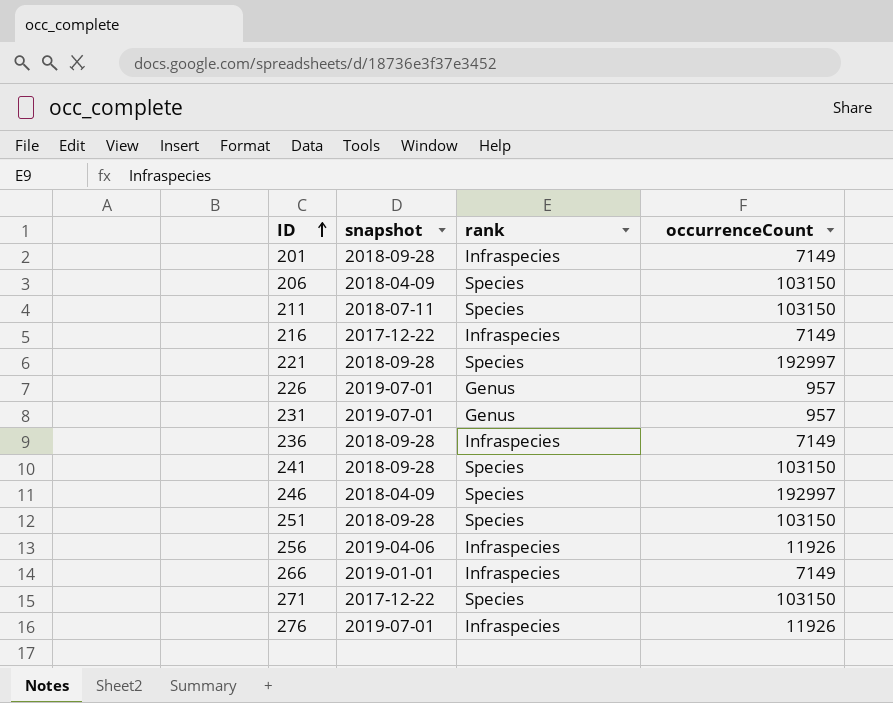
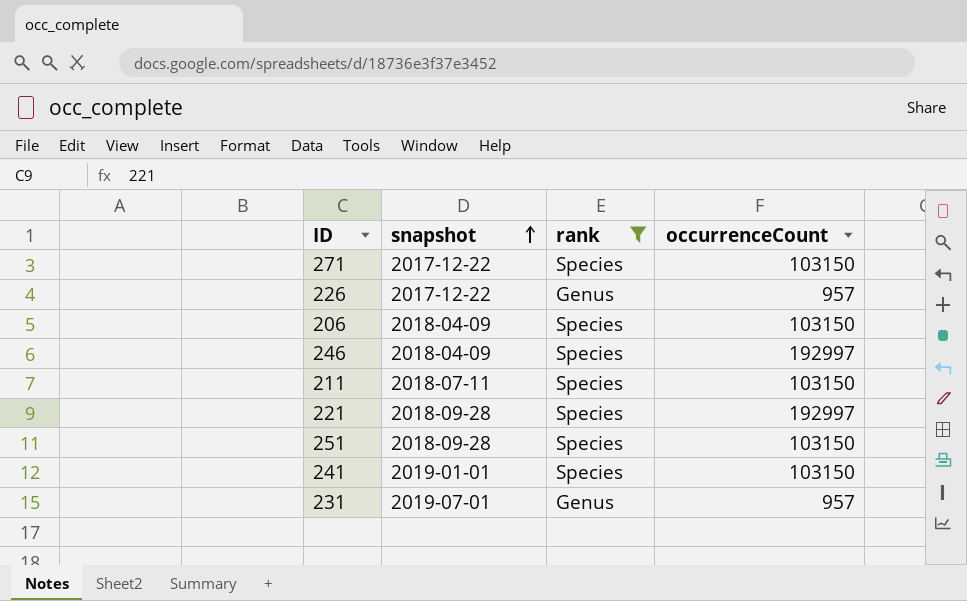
filter: none -> rank != Infraspecies
row order: ID ascending -> snapshot ascending
226 | snapshot: 2019-07-01 -> 2017-12-22
241 | snapshot: 2018-09-28 -> 2019-01-01

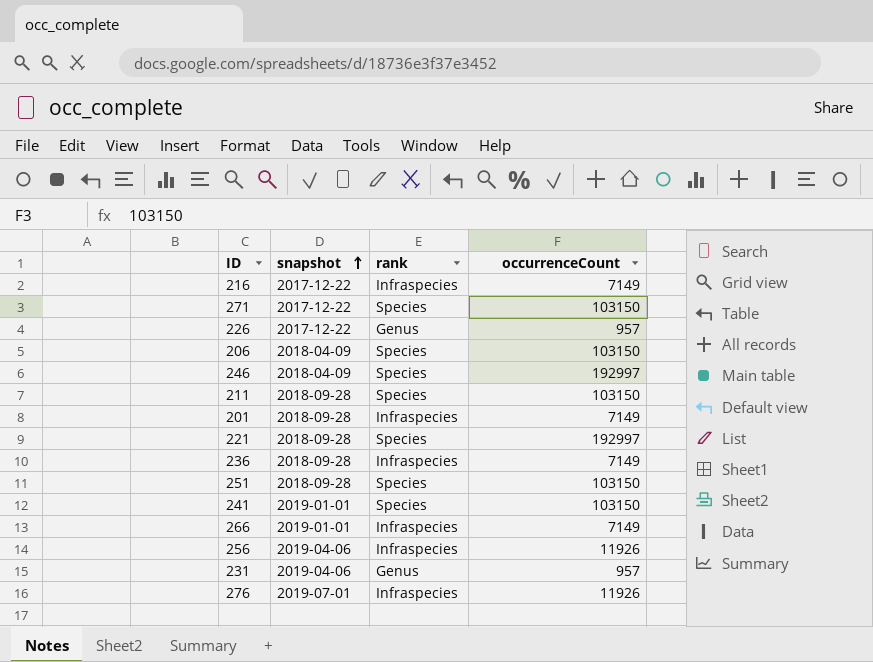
filter: rank != Infraspecies -> none
211 | snapshot: 2018-07-11 -> 2018-09-28
231 | snapshot: 2019-07-01 -> 2019-04-06

